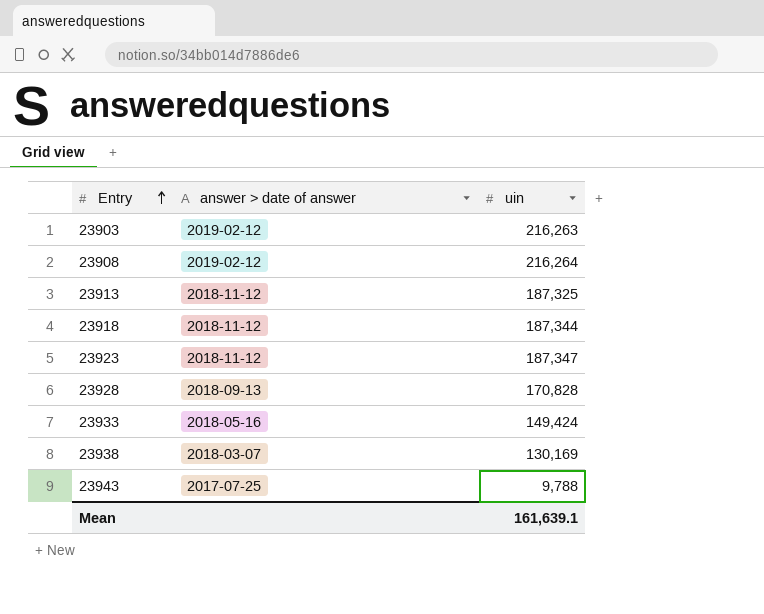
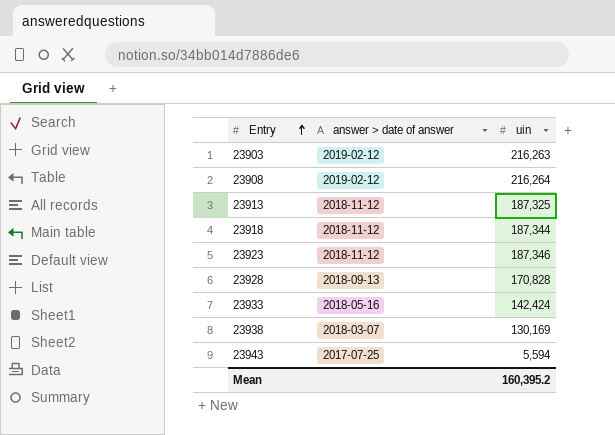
23923 | uin: 187,347 -> 187,346
23933 | uin: 149,424 -> 142,424
23943 | uin: 9,788 -> 5,594
Mean | uin: 161,639.1 -> 160,395.2

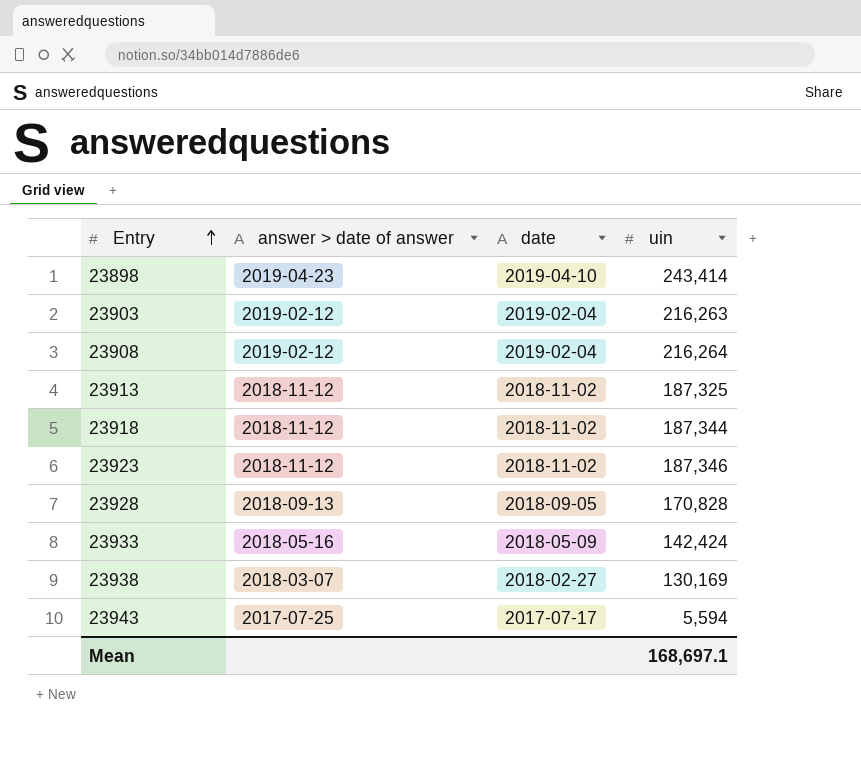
column date | position: none -> 3
row 23898: none -> 2019-04-23 | 2019-04-10 | 243,414
Mean | uin: 160,395.2 -> 168,697.1

